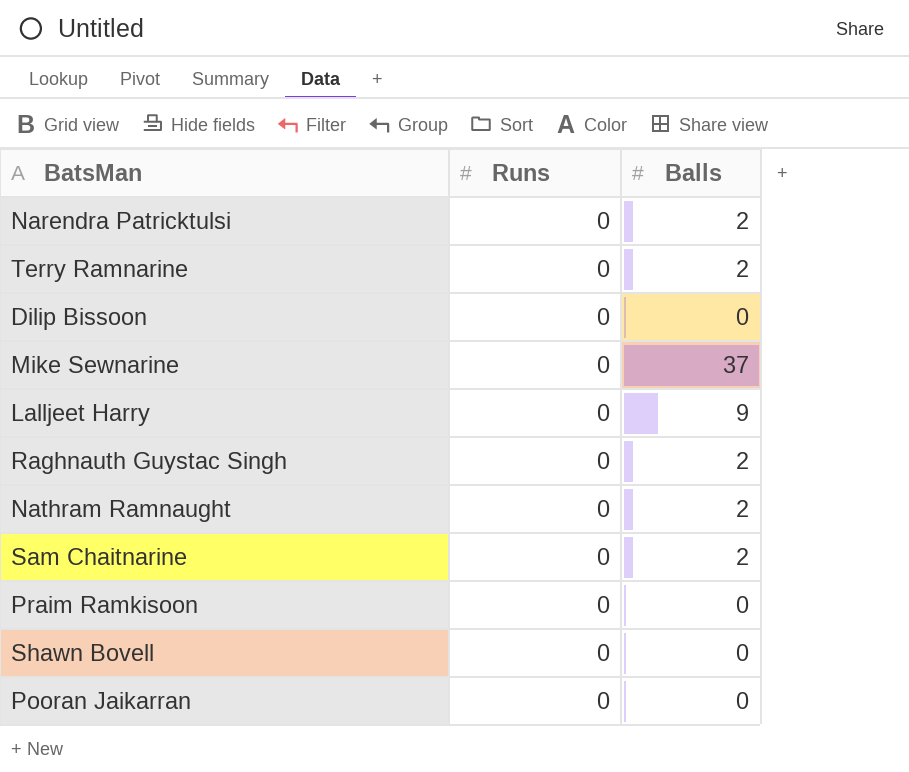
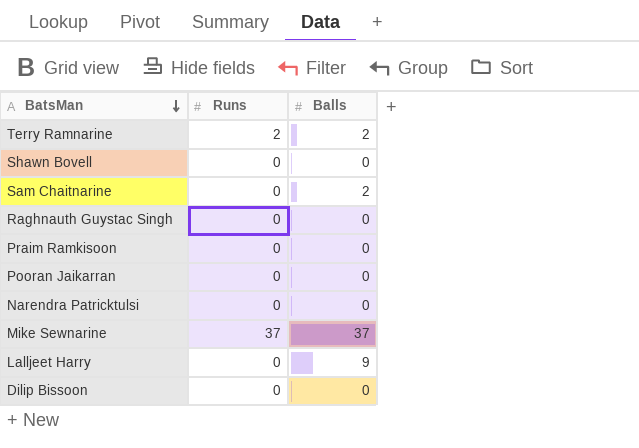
row order: none -> BatsMan descending
row Nathram Ramnaught: 0 | 2 -> none
Terry Ramnarine | Runs: 0 -> 2
Raghnauth Guystac Singh | Balls: 2 -> 0
Narendra Patricktulsi | Balls: 2 -> 0
Mike Sewnarine | Runs: 0 -> 37

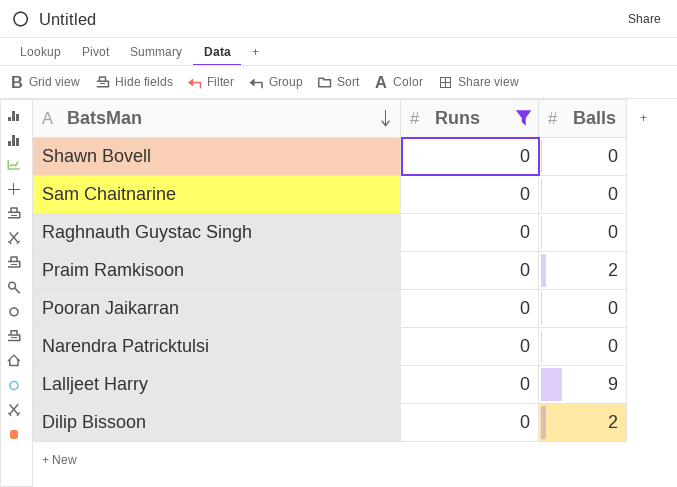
filter: none -> Runs = 0
Sam Chaitnarine | Balls: 2 -> 0
Praim Ramkisoon | Balls: 0 -> 2
Dilip Bissoon | Balls: 0 -> 2

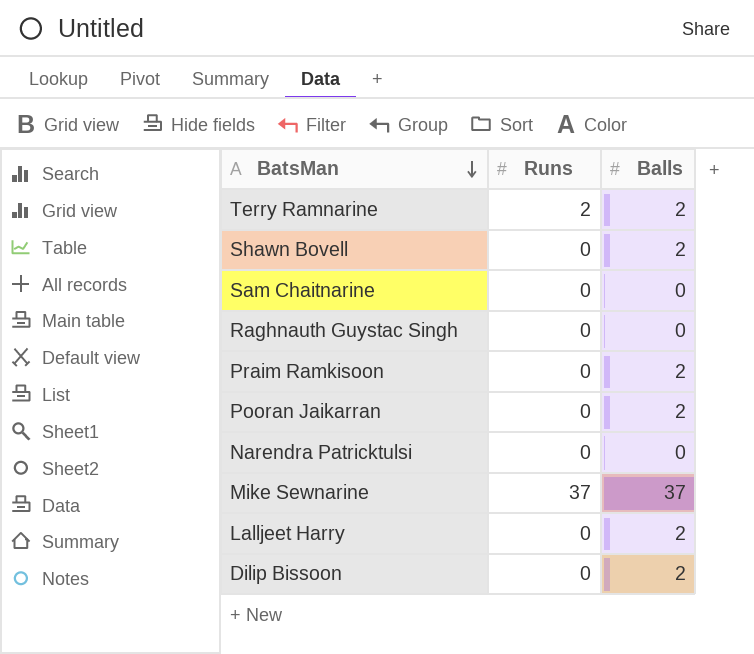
filter: Runs = 0 -> none
Shawn Bovell | Balls: 0 -> 2
Pooran Jaikarran | Balls: 0 -> 2
Lalljeet Harry | Balls: 9 -> 2

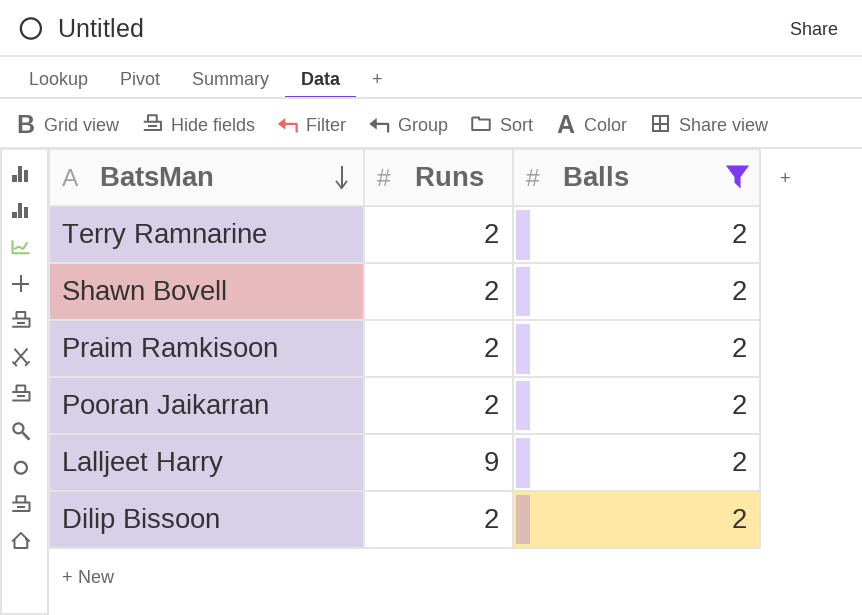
filter: none -> Balls = 2
Shawn Bovell | Runs: 0 -> 2
Praim Ramkisoon | Runs: 0 -> 2
Pooran Jaikarran | Runs: 0 -> 2
Lalljeet Harry | Runs: 0 -> 9
Dilip Bissoon | Runs: 0 -> 2

